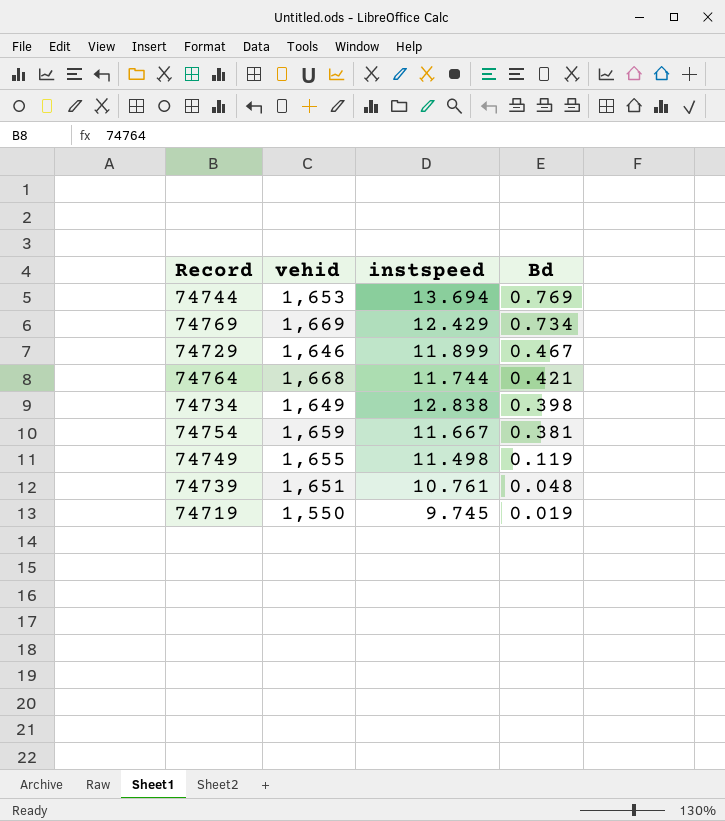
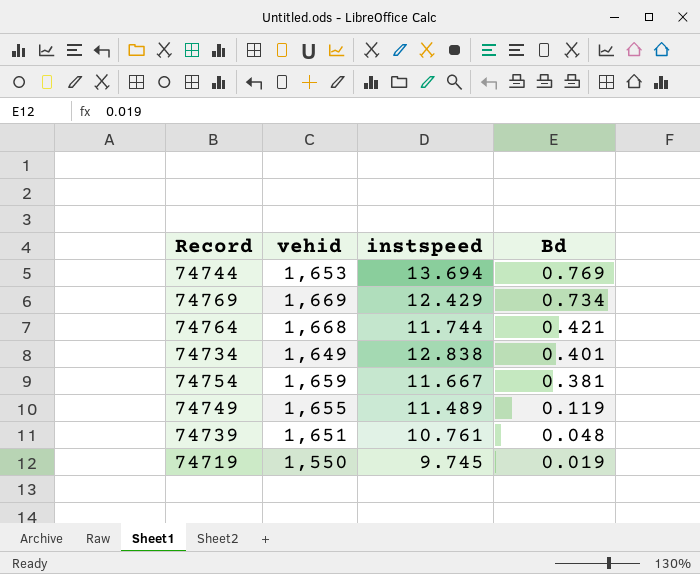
row 74729: 1,646 | 11.899 | 0.467 -> none
74734 | Bd: 0.398 -> 0.401
74749 | instspeed: 11.498 -> 11.489

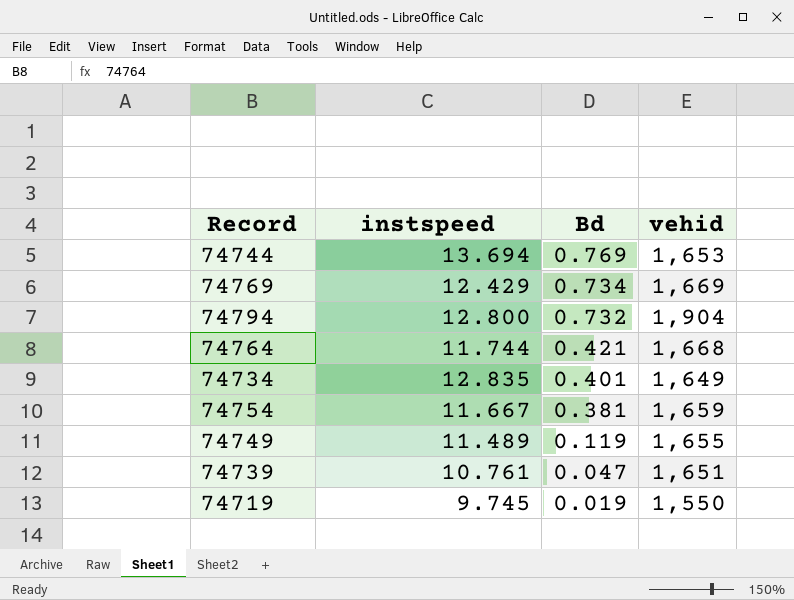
column vehid | position: 2 -> 4
row 74794: none -> 12.800 | 0.732 | 1,904
74734 | instspeed: 12.838 -> 12.835
74739 | Bd: 0.048 -> 0.047

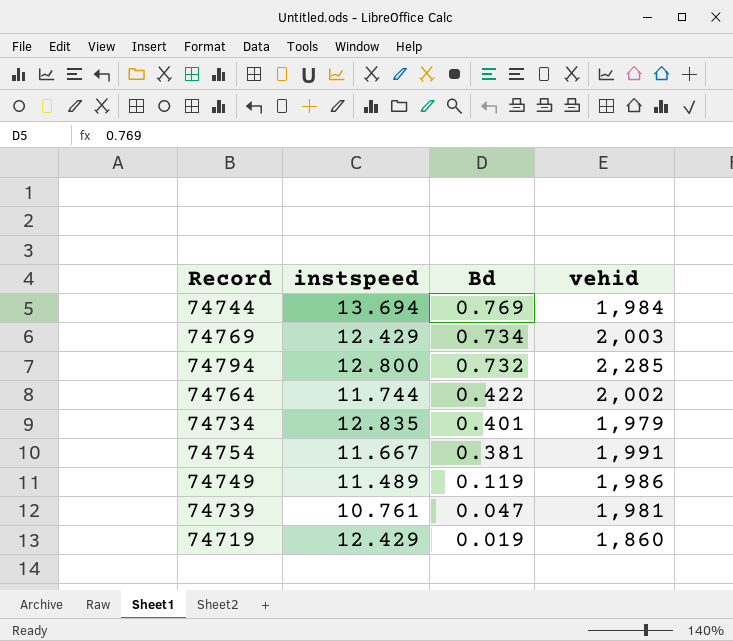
74744 | vehid: 1,653 -> 1,984
74769 | vehid: 1,669 -> 2,003
74794 | vehid: 1,904 -> 2,285
74764 | Bd: 0.421 -> 0.422
74764 | vehid: 1,668 -> 2,002
74734 | vehid: 1,649 -> 1,979
74754 | vehid: 1,659 -> 1,991
74749 | vehid: 1,655 -> 1,986
74739 | vehid: 1,651 -> 1,981
74719 | instspeed: 9.745 -> 12.429
74719 | vehid: 1,550 -> 1,860

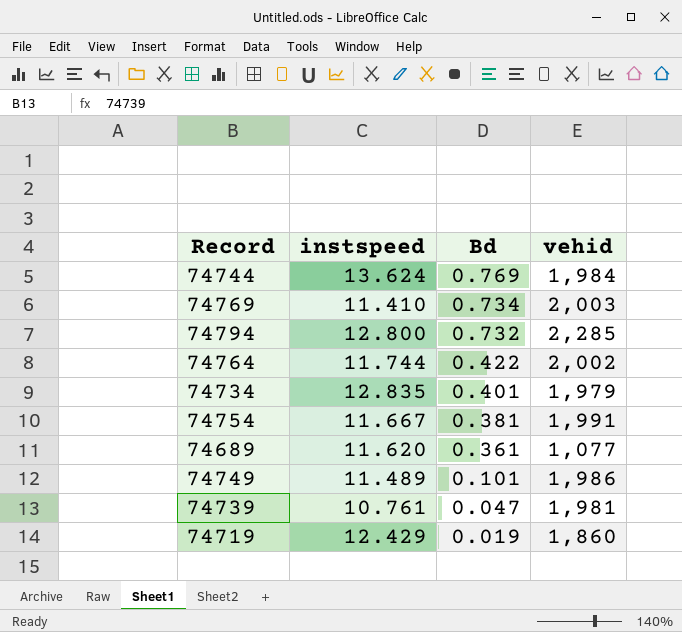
74744 | instspeed: 13.694 -> 13.624
74769 | instspeed: 12.429 -> 11.410
row 74689: none -> 11.620 | 0.361 | 1,077
74749 | Bd: 0.119 -> 0.101

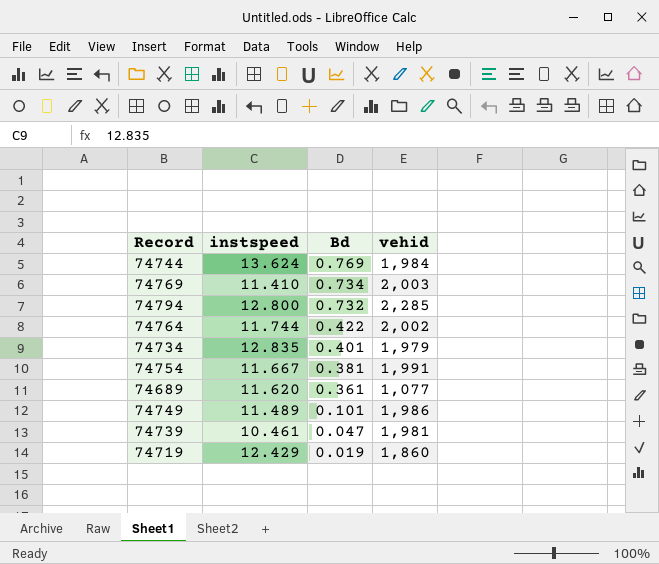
74739 | instspeed: 10.761 -> 10.461

